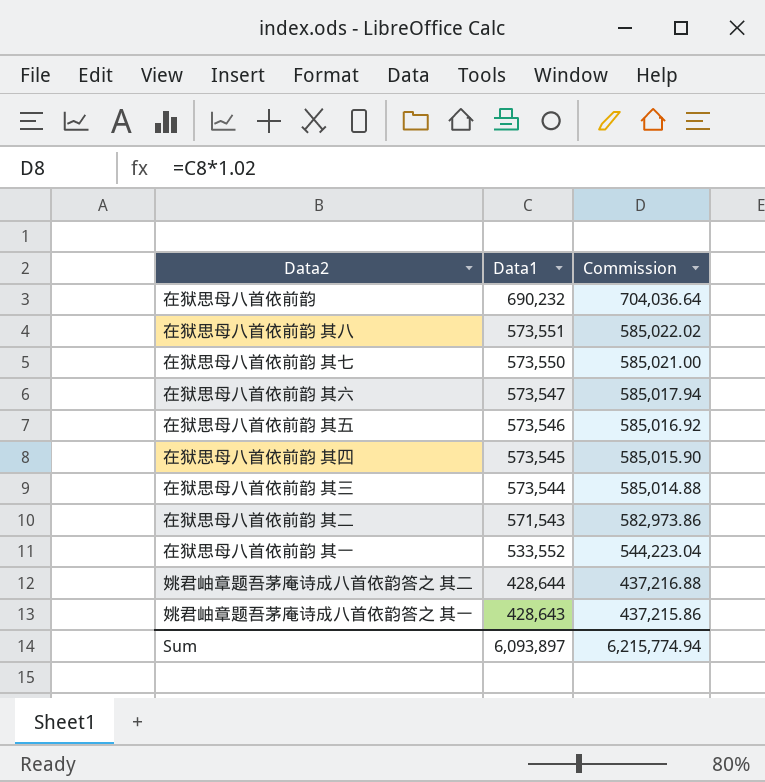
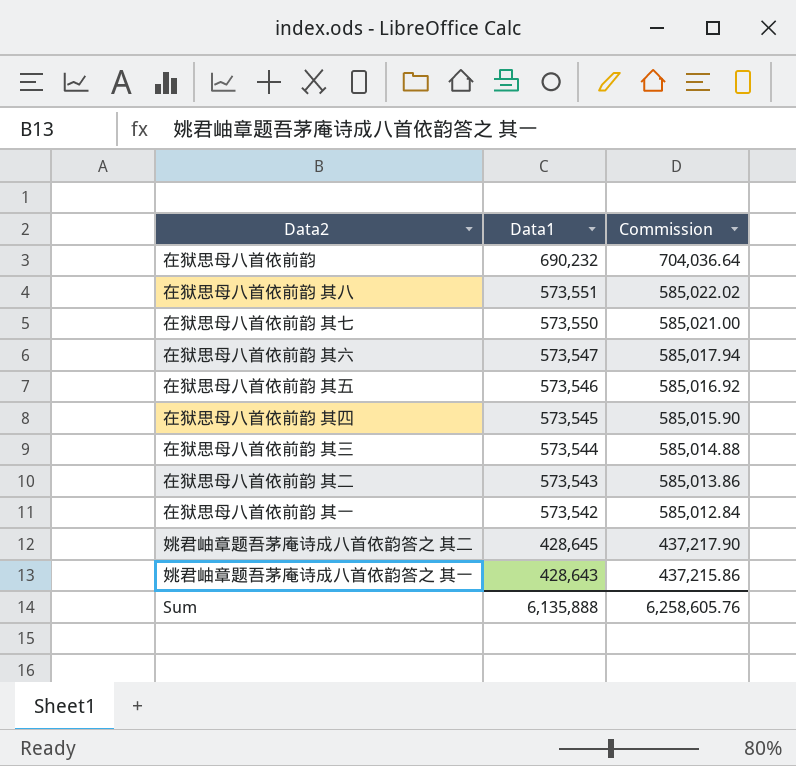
在狱思母八首依前韵 其二 | Data1: 571,543 -> 573,543
在狱思母八首依前韵 其二 | Commission: 582,973.86 -> 585,013.86
在狱思母八首依前韵 其一 | Data1: 533,552 -> 573,542
在狱思母八首依前韵 其一 | Commission: 544,223.04 -> 585,012.84
姚君岫章题吾茅庵诗成八首依韵答之 其二 | Data1: 428,644 -> 428,645
姚君岫章题吾茅庵诗成八首依韵答之 其二 | Commission: 437,216.88 -> 437,217.90
Sum | Data1: 6,093,897 -> 6,135,888
Sum | Commission: 6,215,774.94 -> 6,258,605.76

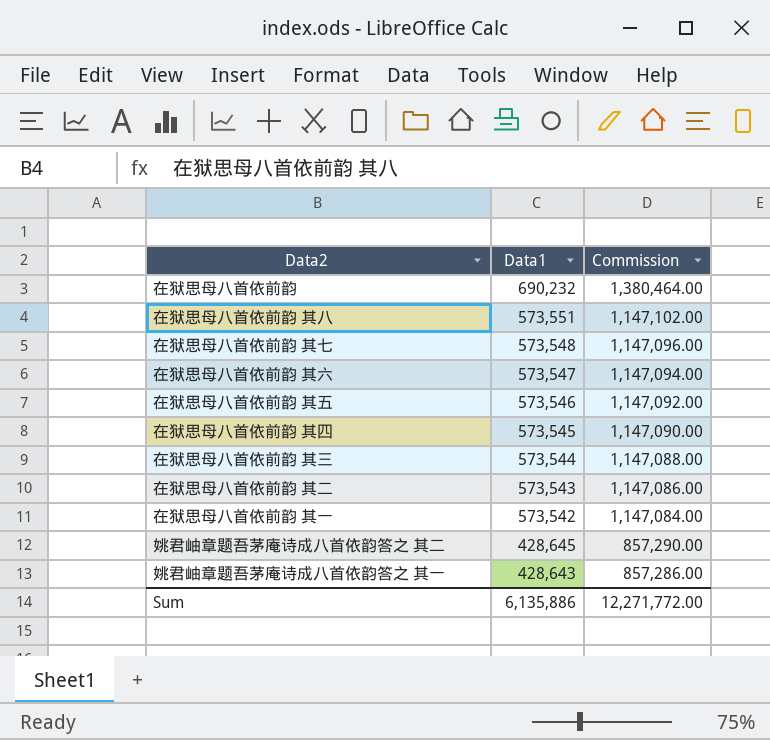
column Commission | formula: [Data1] * 1.02 -> [Data1] * 2
在狱思母八首依前韵 其七 | Data1: 573,550 -> 573,548
Sum | Data1: 6,135,888 -> 6,135,886
Sum | Commission: 6,258,605.76 -> 12,271,772.00

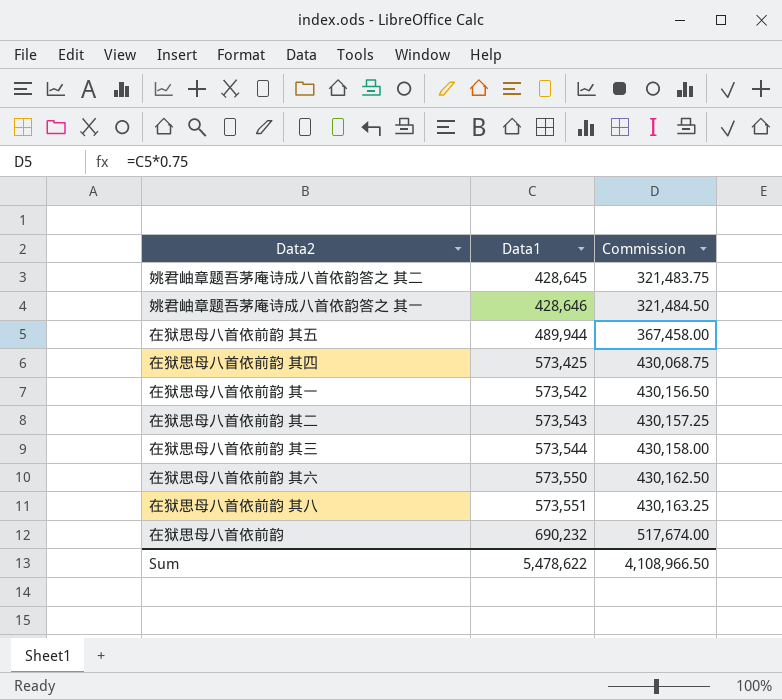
row order: Data1 descending -> Data1 ascending
column Commission | formula: [Data1] * 2 -> [Data1] * 0.75
row 在狱思母八首依前韵 其七: 573,548 | 1,147,096.00 -> none
姚君岫章题吾茅庵诗成八首依韵答之 其一 | Data1: 428,643 -> 428,646
在狱思母八首依前韵 其五 | Data1: 573,546 -> 489,944
在狱思母八首依前韵 其四 | Data1: 573,545 -> 573,425
在狱思母八首依前韵 其六 | Data1: 573,547 -> 573,550
Sum | Data1: 6,135,886 -> 5,478,622
Sum | Commission: 12,271,772.00 -> 4,108,966.50

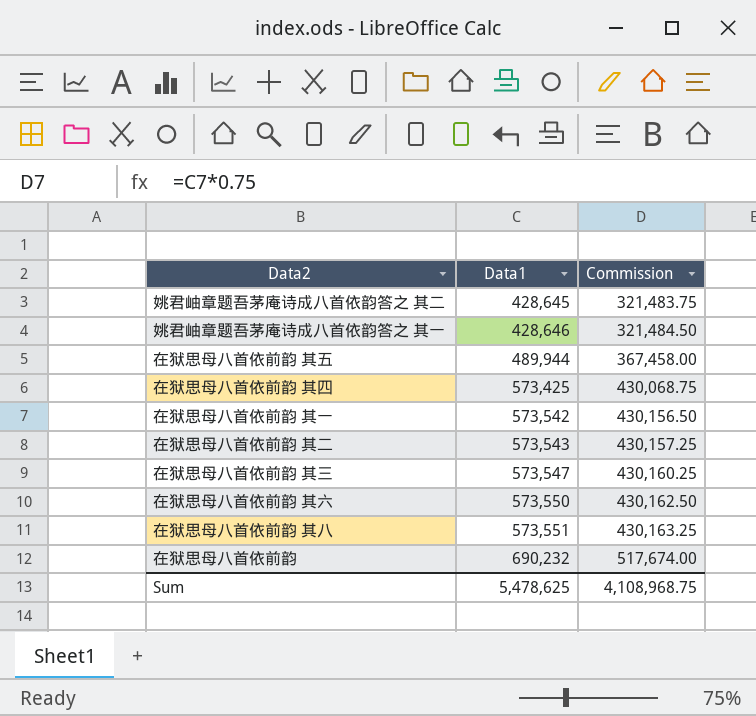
在狱思母八首依前韵 其三 | Data1: 573,544 -> 573,547
在狱思母八首依前韵 其三 | Commission: 430,158.00 -> 430,160.25
Sum | Data1: 5,478,622 -> 5,478,625
Sum | Commission: 4,108,966.50 -> 4,108,968.75

